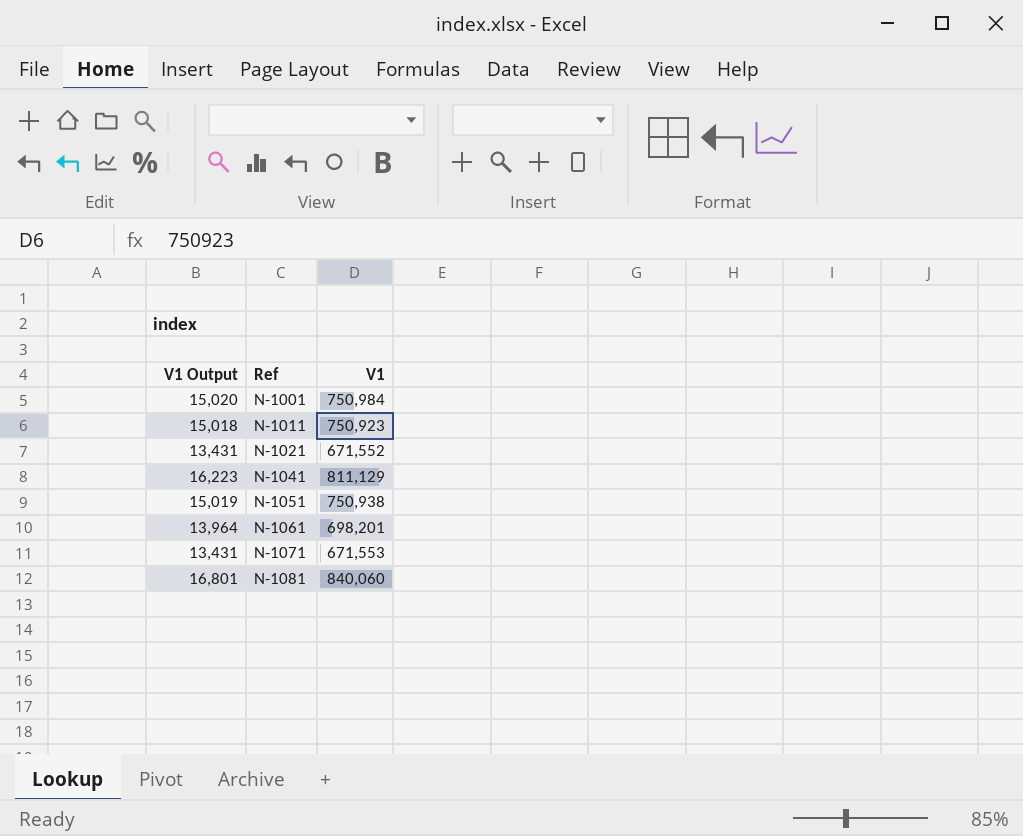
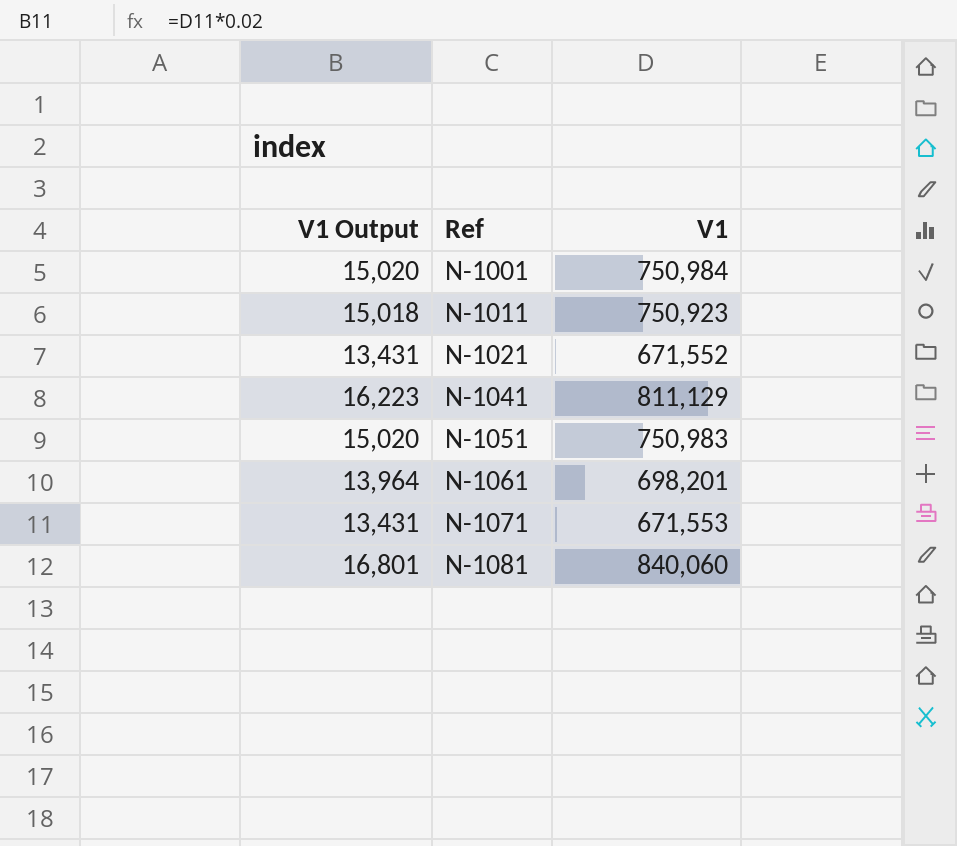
N-1051 | V1 Output: 15,019 -> 15,020
N-1051 | V1: 750,938 -> 750,983

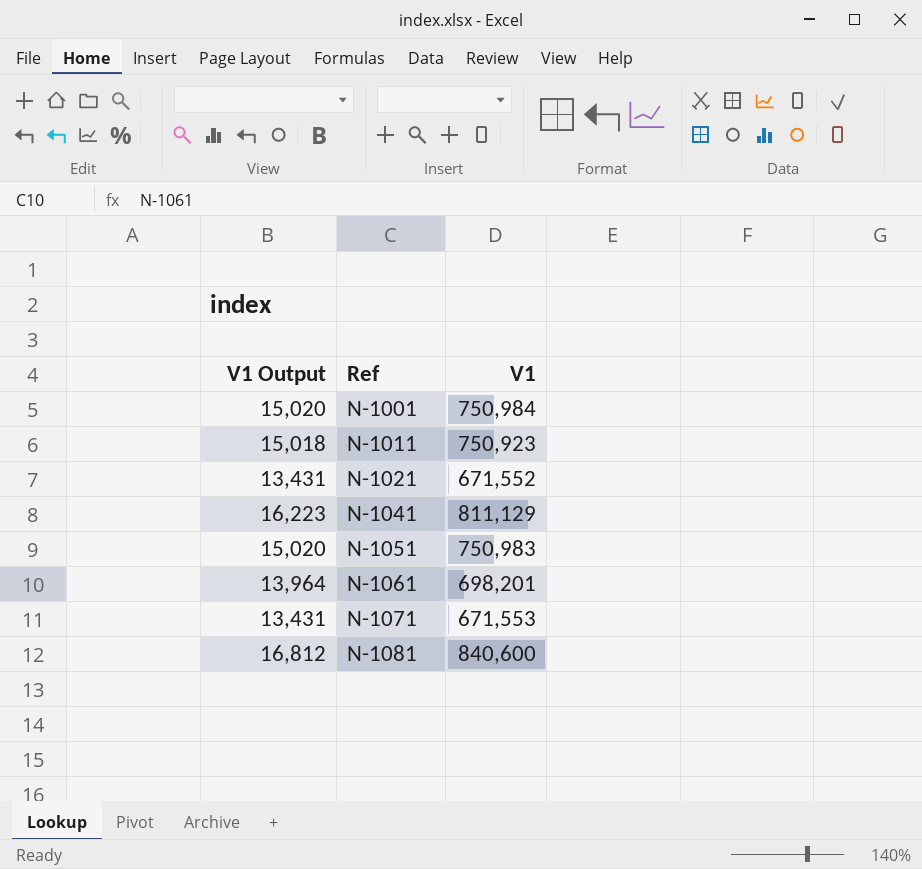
N-1081 | V1 Output: 16,801 -> 16,812
N-1081 | V1: 840,060 -> 840,600

